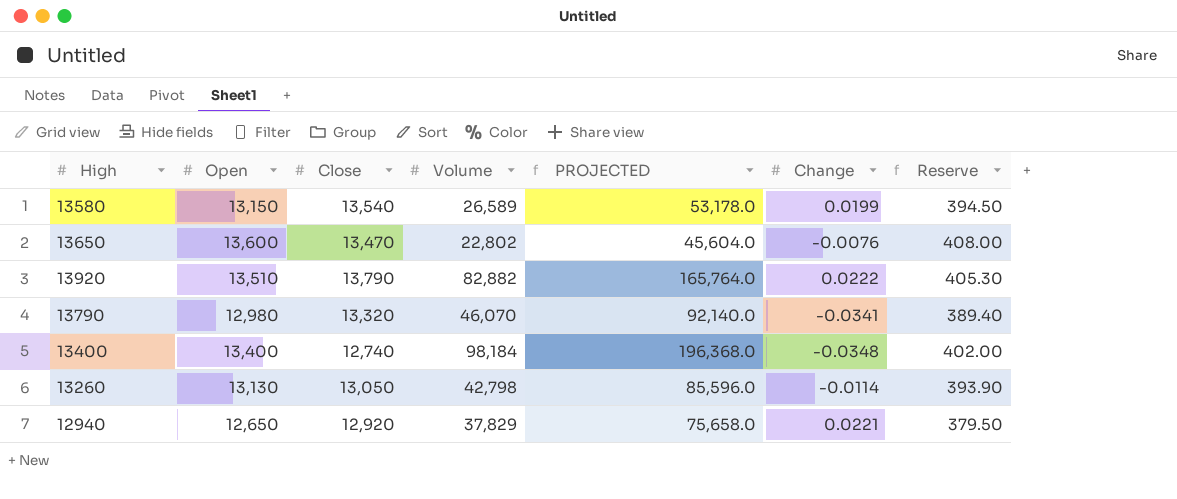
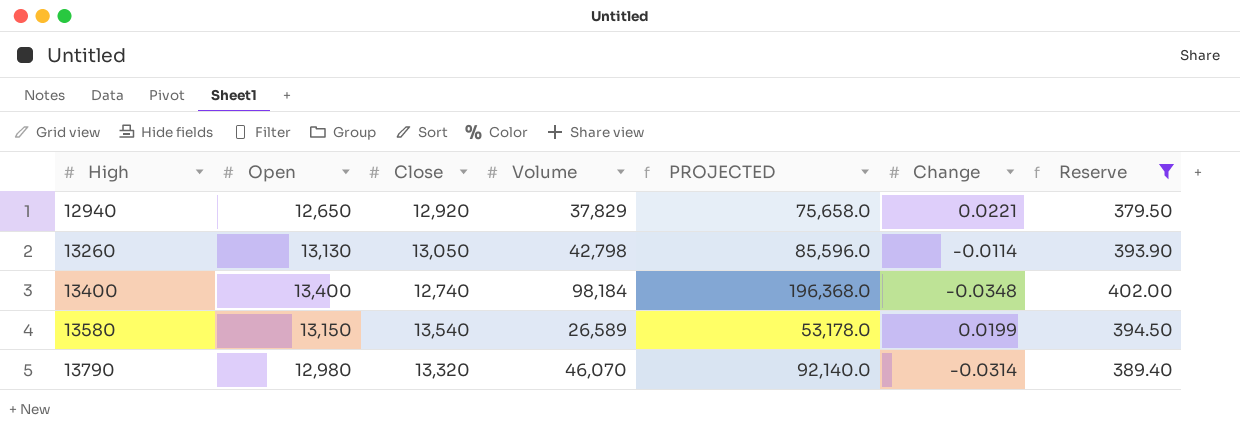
filter: none -> Reserve <= 402.00
row order: none -> High ascending
13790 | Change: -0.0341 -> -0.0314

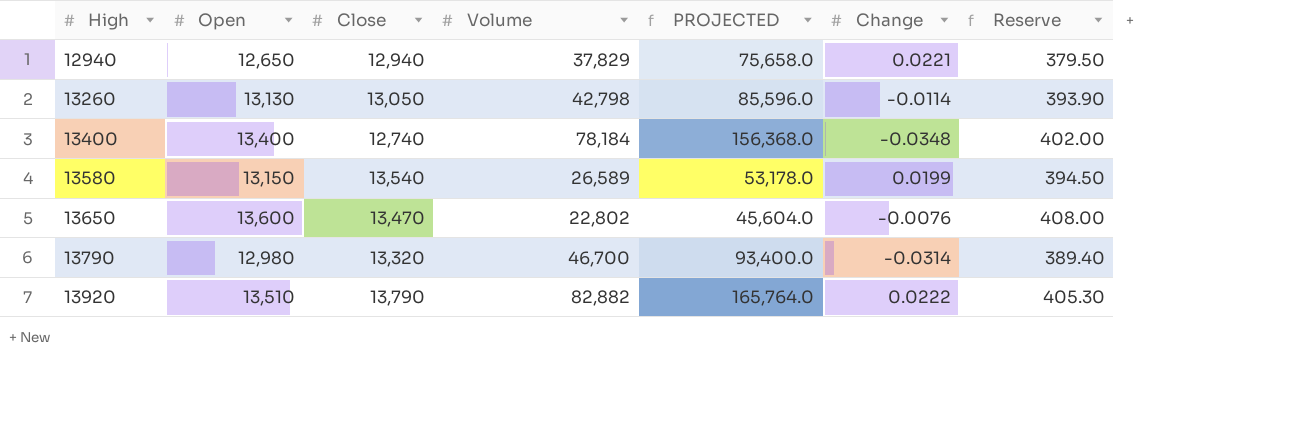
filter: Reserve <= 402.00 -> none
12940 | Close: 12,920 -> 12,940
13400 | Volume: 98,184 -> 78,184
13400 | PROJECTED: 196,368.0 -> 156,368.0
13790 | Volume: 46,070 -> 46,700
13790 | PROJECTED: 92,140.0 -> 93,400.0

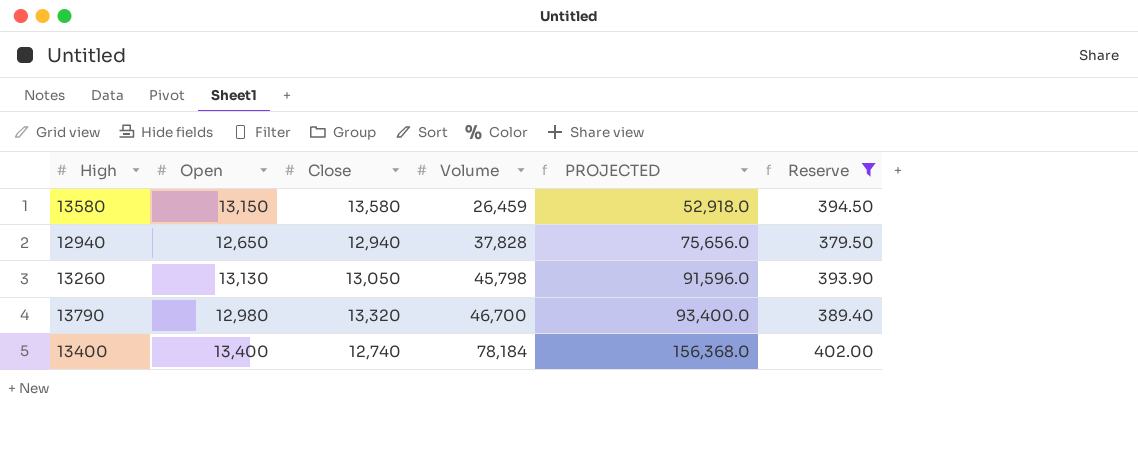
filter: none -> Reserve <= 402.00
row order: High ascending -> Volume ascending
column Change | position: 6 -> none
13580 | Close: 13,540 -> 13,580
13580 | Volume: 26,589 -> 26,459
13580 | PROJECTED: 53,178.0 -> 52,918.0
12940 | Volume: 37,829 -> 37,828
12940 | PROJECTED: 75,658.0 -> 75,656.0
13260 | Volume: 42,798 -> 45,798
13260 | PROJECTED: 85,596.0 -> 91,596.0

